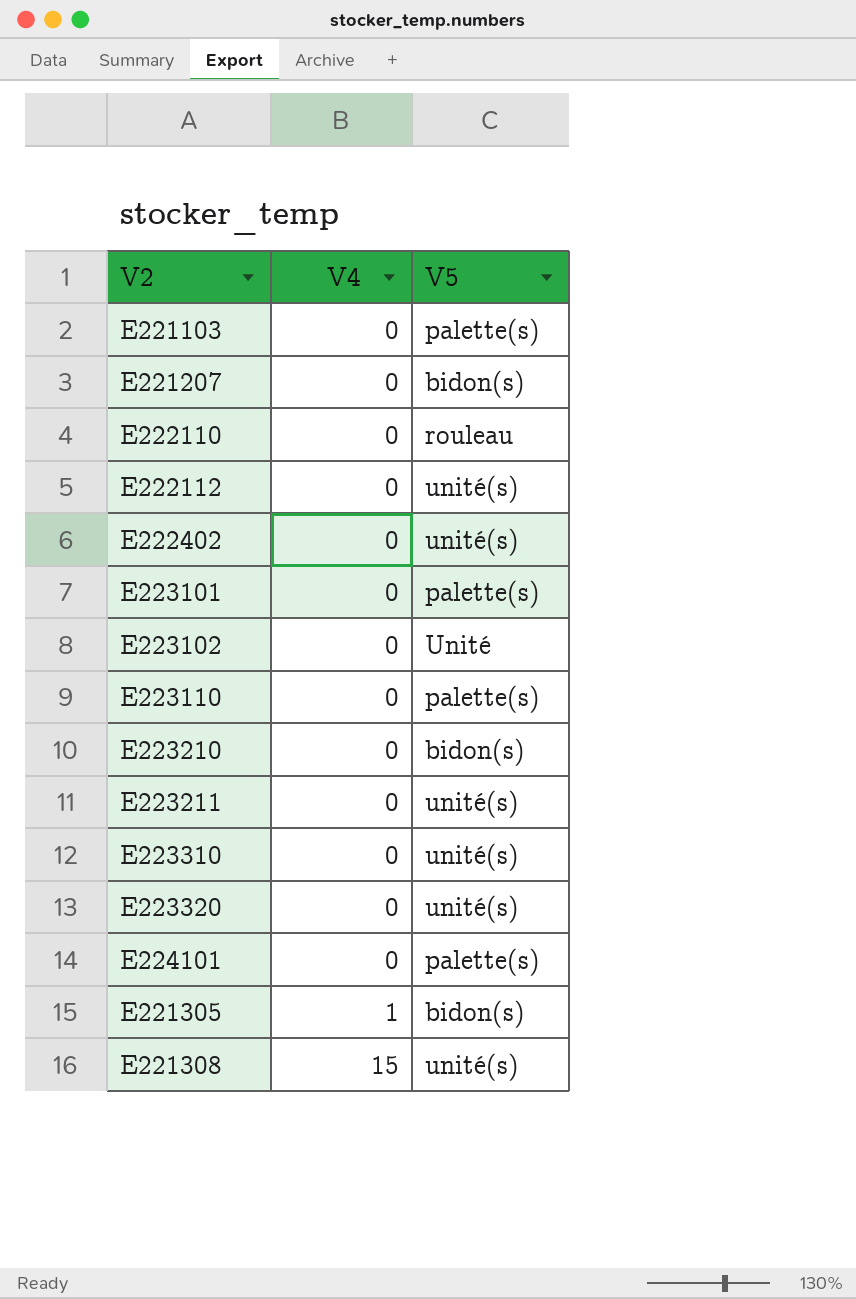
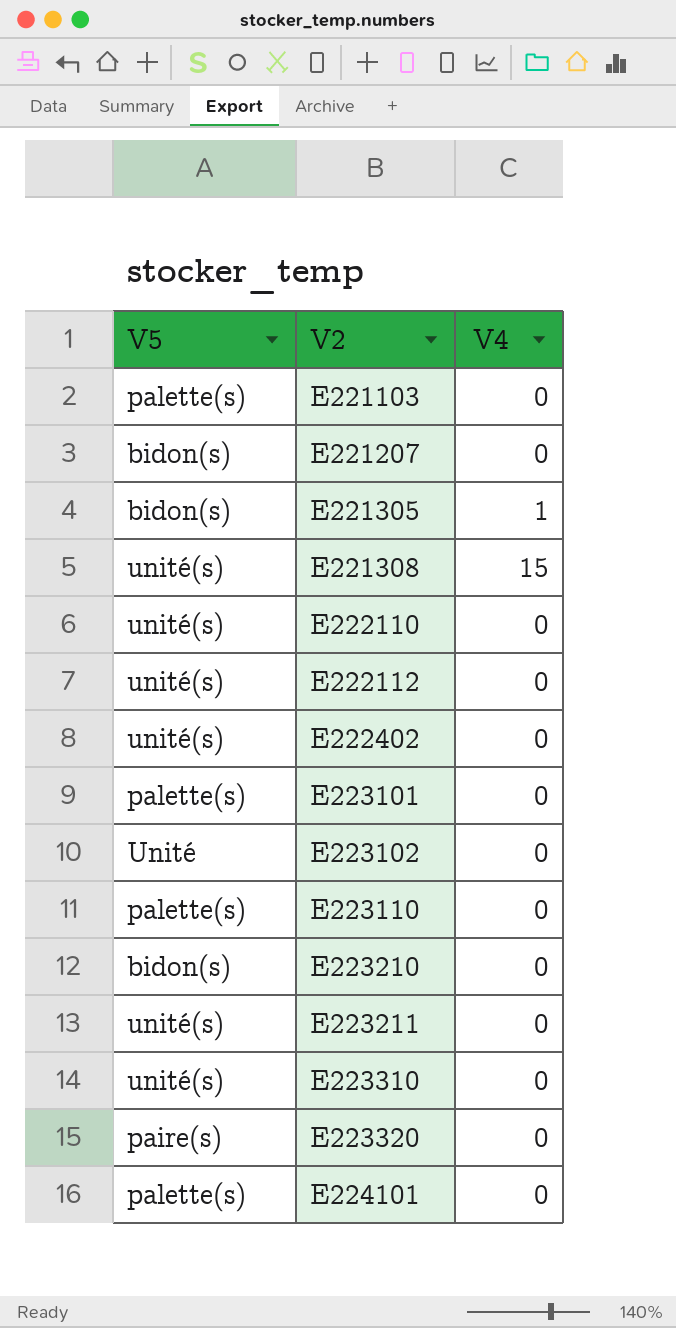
row order: V4 ascending -> V2 ascending
column V5 | position: 3 -> 1
E222110 | V5: rouleau -> unité(s)
E223320 | V5: unité(s) -> paire(s)

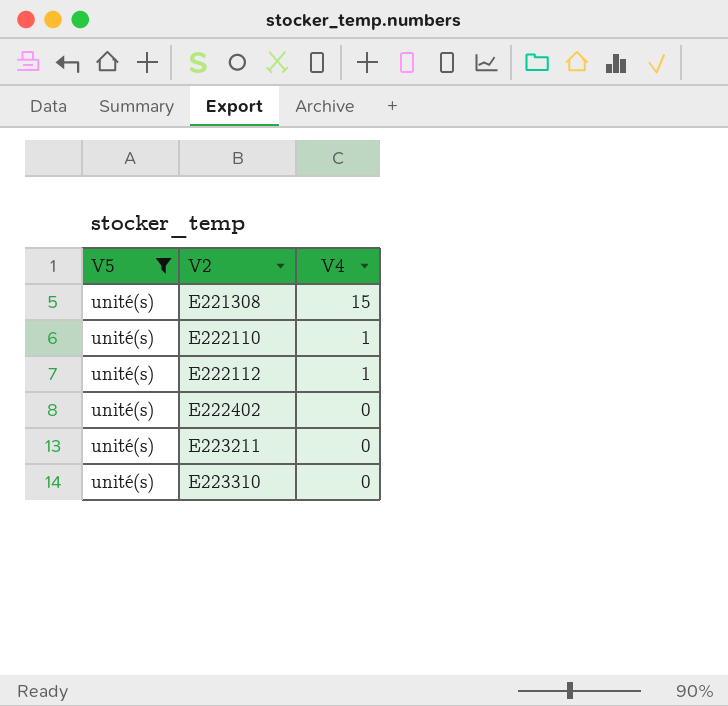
filter: none -> V5 = unité(s)
E222110 | V4: 0 -> 1
E222112 | V4: 0 -> 1

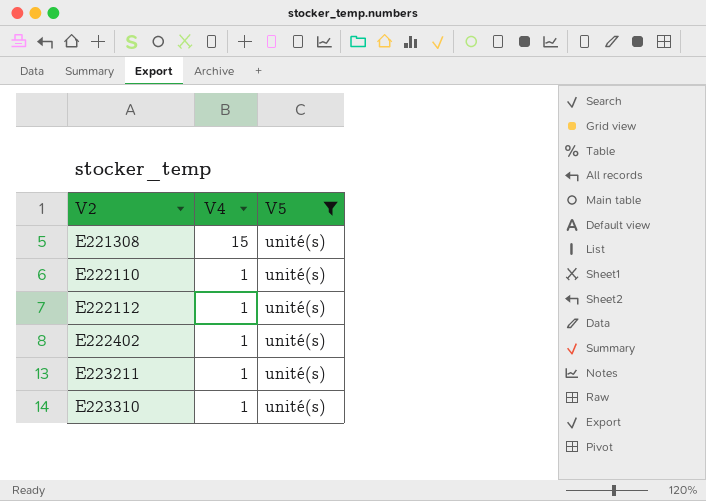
column V5 | position: 1 -> 3
E222402 | V4: 0 -> 1
E223211 | V4: 0 -> 1
E223310 | V4: 0 -> 1

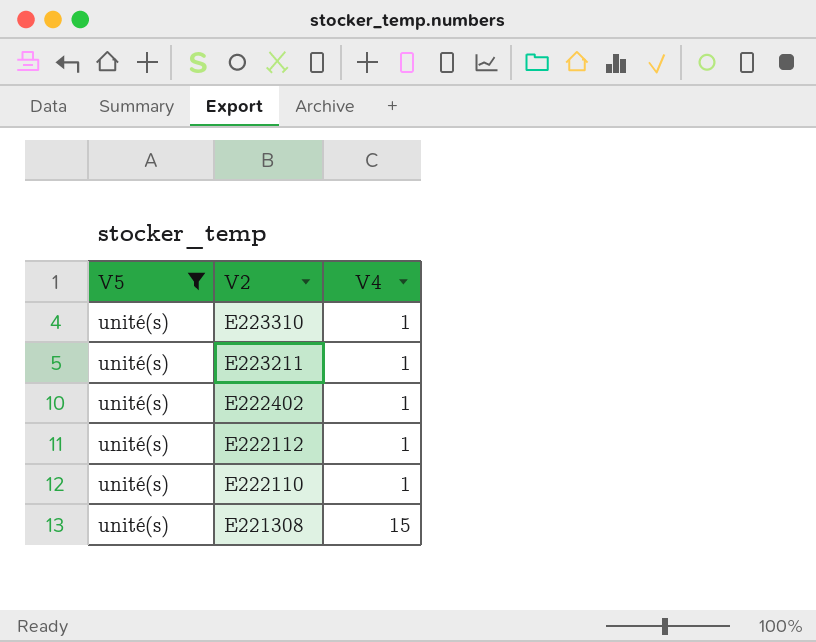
row order: V2 ascending -> V2 descending
column V5 | position: 3 -> 1

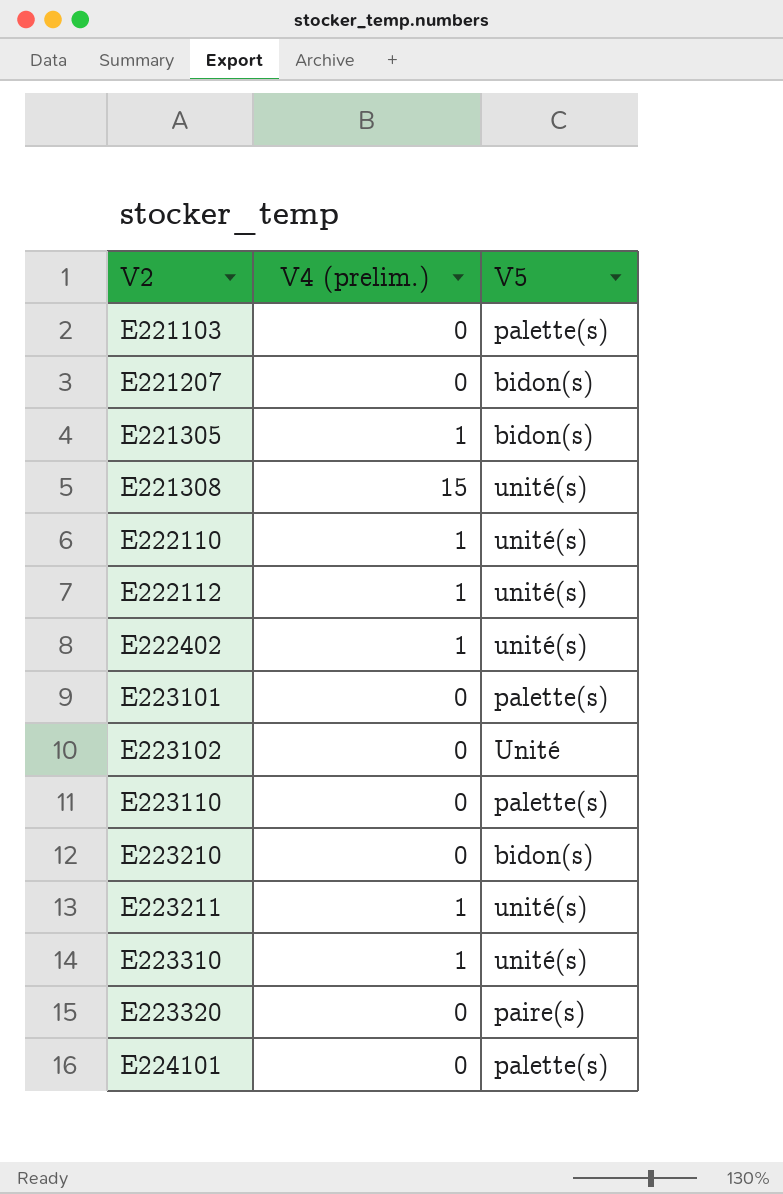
filter: V5 = unité(s) -> none
row order: V2 descending -> V2 ascending
column name: V4 -> V4 (prelim.)
column V5 | position: 1 -> 3

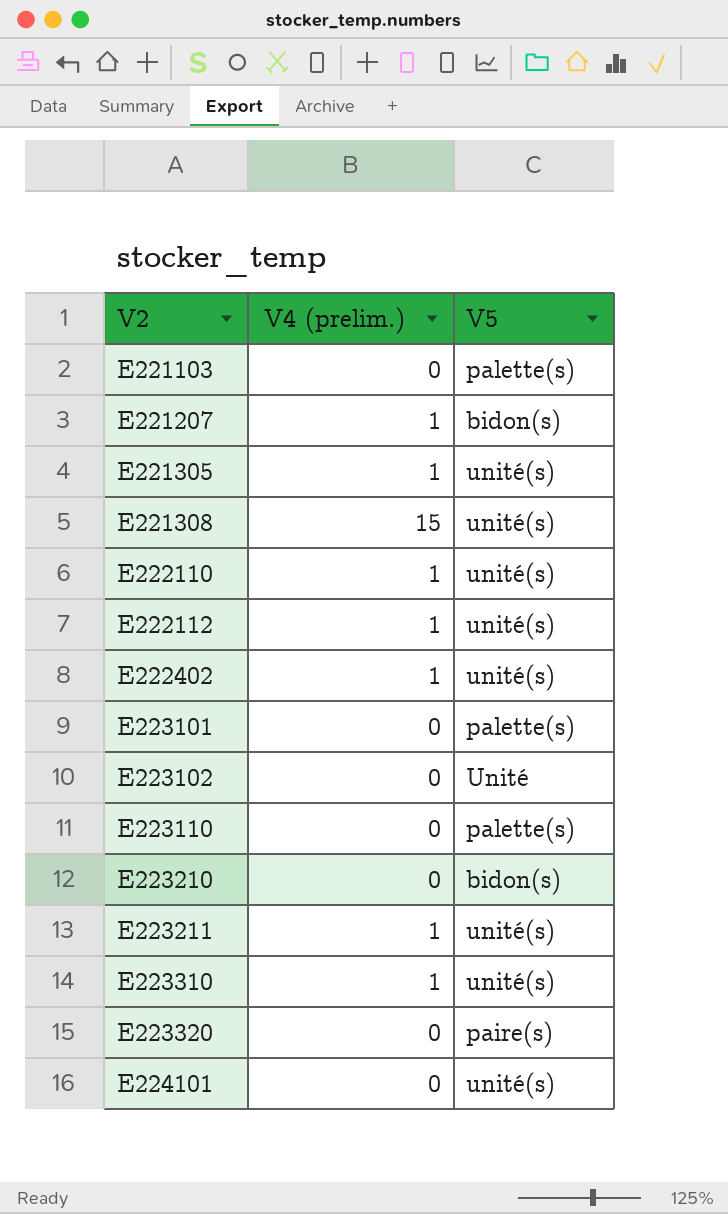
E221207 | V4 (prelim.): 0 -> 1
E221305 | V5: bidon(s) -> unité(s)
E224101 | V5: palette(s) -> unité(s)

